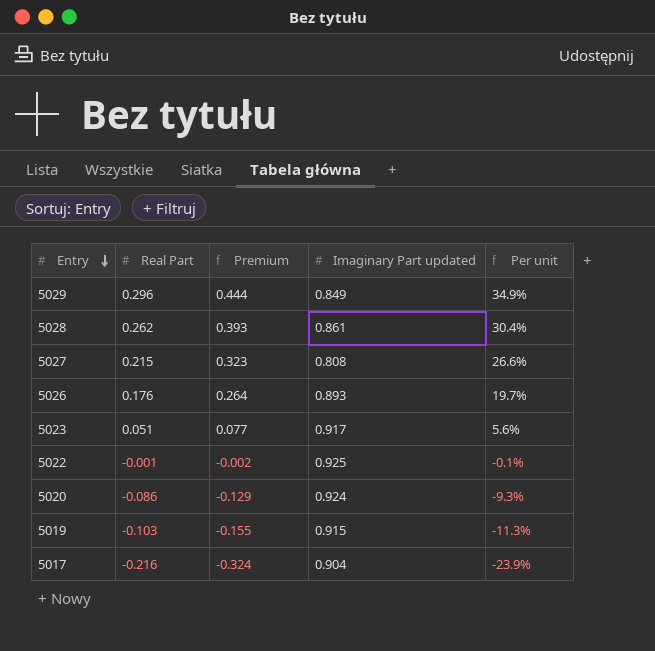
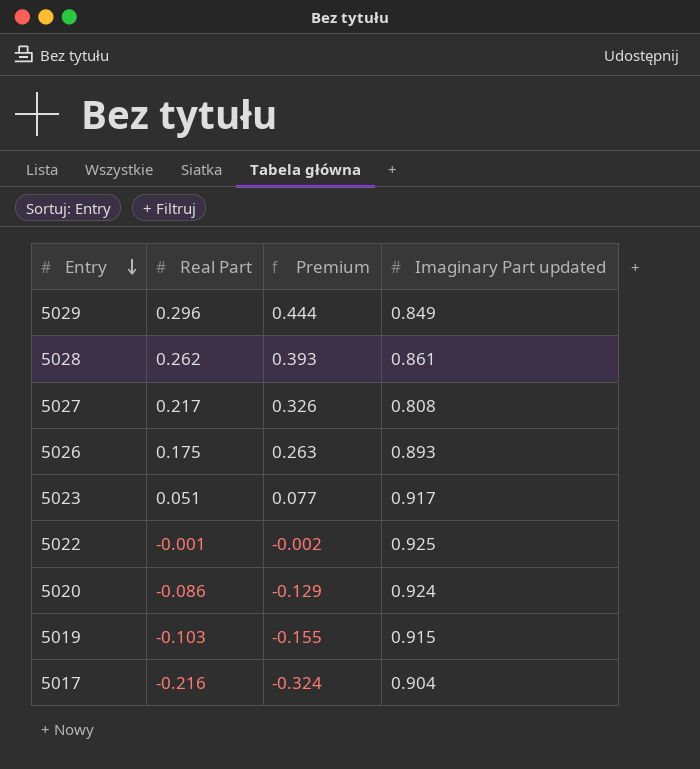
column Per unit | formula: [Real Part] / [Imaginary Part updated] -> none
5027 | Real Part: 0.215 -> 0.217
5027 | Premium: 0.323 -> 0.326
5026 | Real Part: 0.176 -> 0.175
5026 | Premium: 0.264 -> 0.263

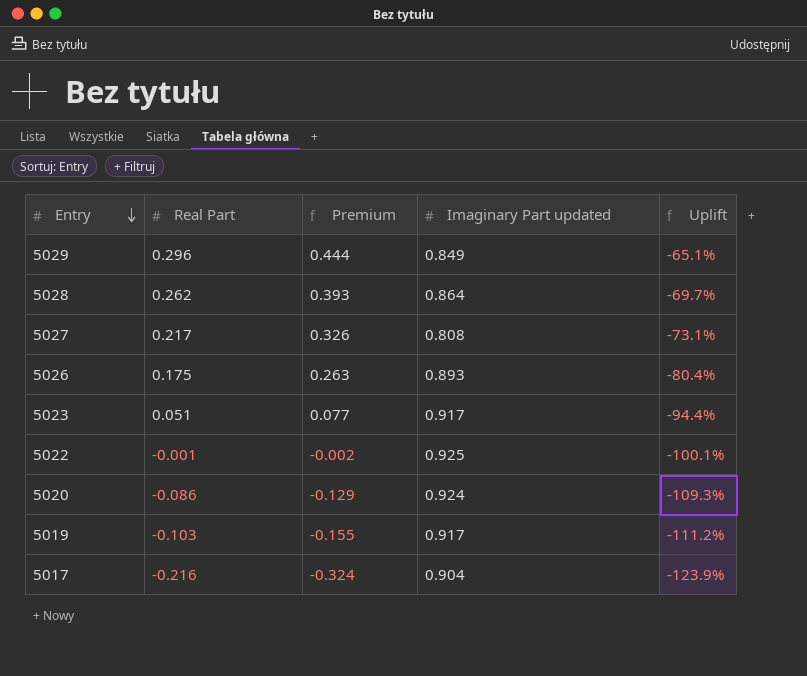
column Uplift | formula: none -> ([Real Part] - [Imaginary Part updated]) / [Imaginary Part updated]
5028 | Imaginary Part updated: 0.861 -> 0.864
5019 | Imaginary Part updated: 0.915 -> 0.917

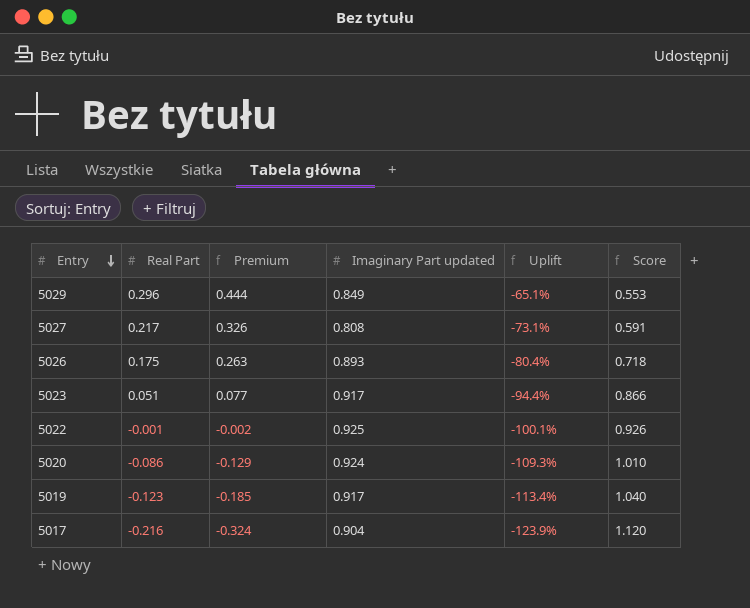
column Score | formula: none -> [Imaginary Part updated] - [Real Part]
row 5028: 0.262 | 0.393 | 0.864 | -69.7% -> none
5019 | Real Part: -0.103 -> -0.123
5019 | Premium: -0.155 -> -0.185
5019 | Uplift: -111.2% -> -113.4%

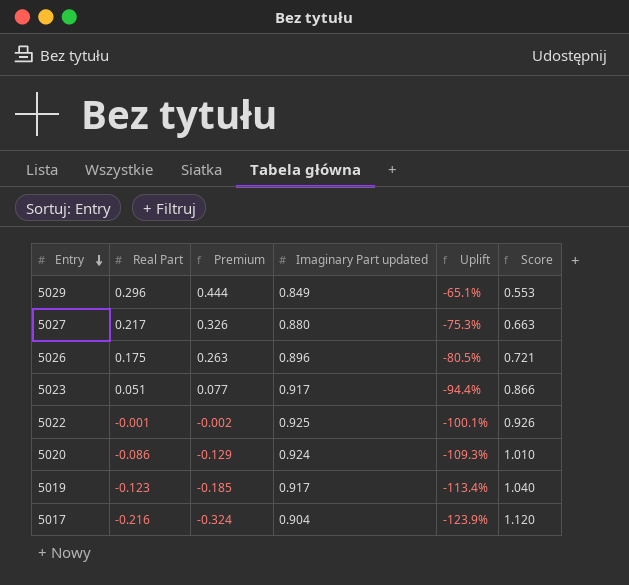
5027 | Imaginary Part updated: 0.808 -> 0.880
5027 | Uplift: -73.1% -> -75.3%
5027 | Score: 0.591 -> 0.663
5026 | Imaginary Part updated: 0.893 -> 0.896
5026 | Uplift: -80.4% -> -80.5%
5026 | Score: 0.718 -> 0.721

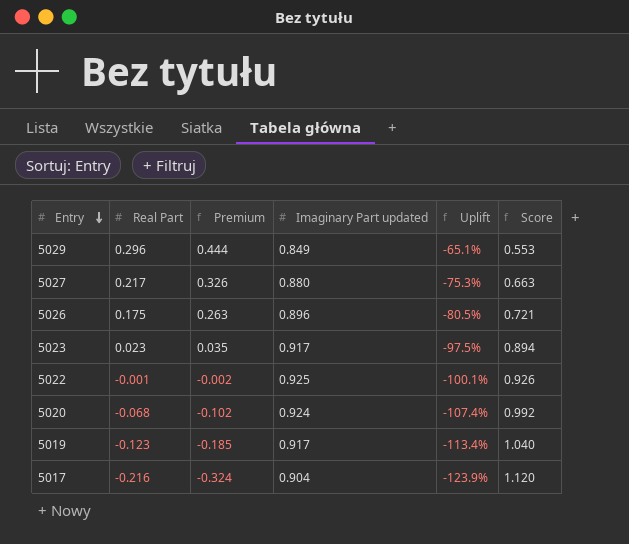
5023 | Real Part: 0.051 -> 0.023
5023 | Premium: 0.077 -> 0.035
5023 | Uplift: -94.4% -> -97.5%
5023 | Score: 0.866 -> 0.894
5020 | Real Part: -0.086 -> -0.068
5020 | Premium: -0.129 -> -0.102
5020 | Uplift: -109.3% -> -107.4%
5020 | Score: 1.010 -> 0.992

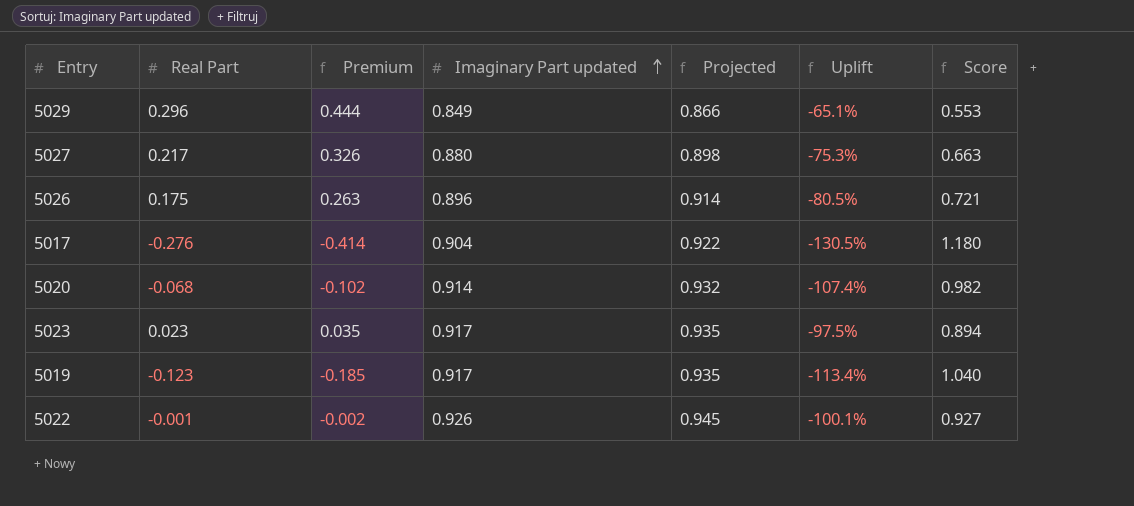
row order: Entry descending -> Imaginary Part updated ascending
column Projected | formula: none -> [Imaginary Part updated] * 1.02
5017 | Real Part: -0.216 -> -0.276
5017 | Premium: -0.324 -> -0.414
5017 | Uplift: -123.9% -> -130.5%
5017 | Score: 1.120 -> 1.180
5020 | Imaginary Part updated: 0.924 -> 0.914
5020 | Score: 0.992 -> 0.982
5022 | Imaginary Part updated: 0.925 -> 0.926
5022 | Score: 0.926 -> 0.927

